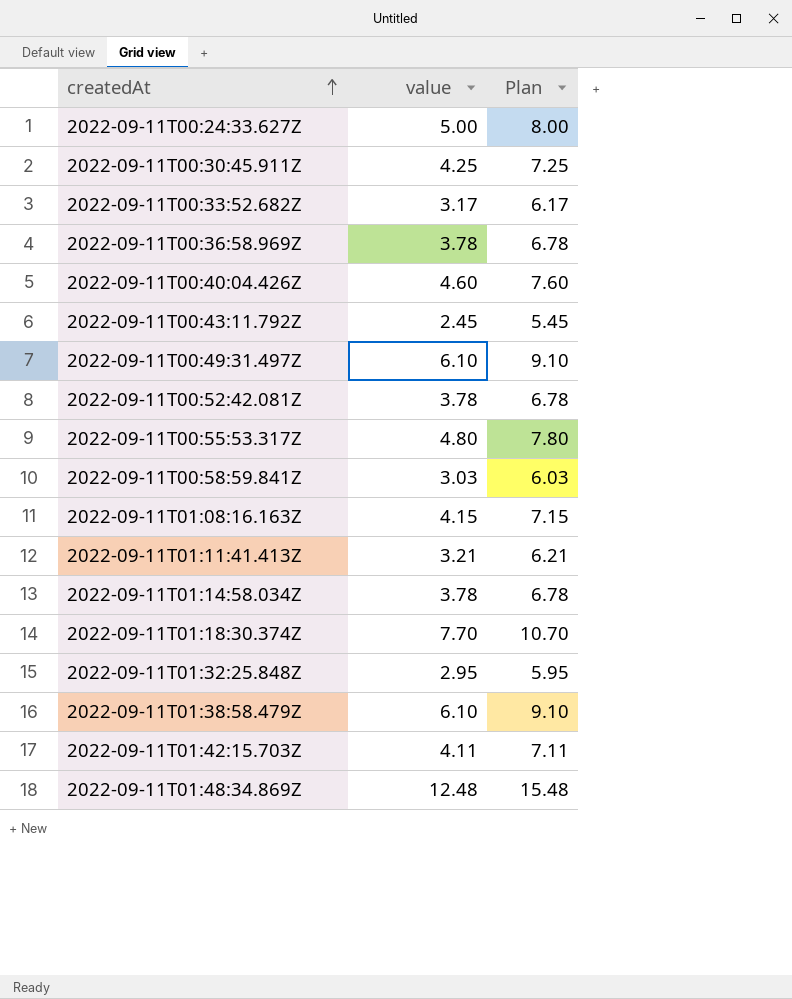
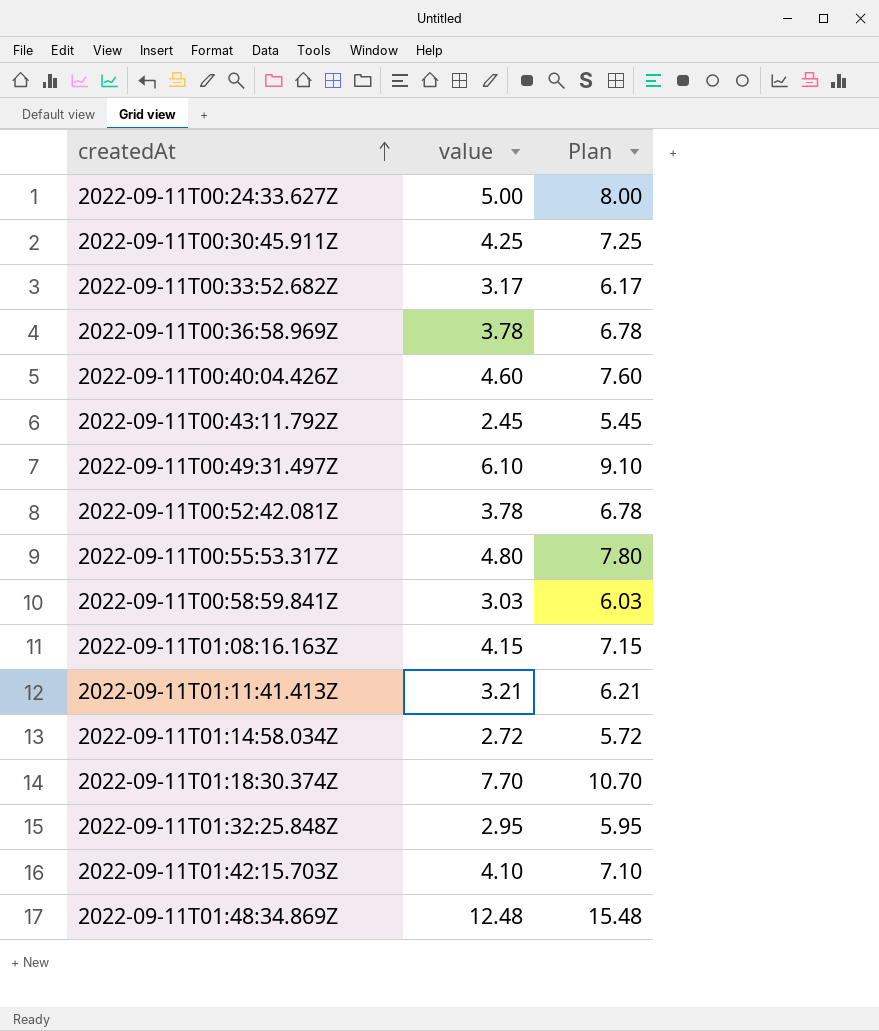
row 2022-09-11T01:38:58.479Z: 6.10 | 9.10 -> none
2022-09-11T01:14:58.034Z | value: 3.78 -> 2.72
2022-09-11T01:14:58.034Z | Plan: 6.78 -> 5.72
2022-09-11T01:42:15.703Z | value: 4.11 -> 4.10
2022-09-11T01:42:15.703Z | Plan: 7.11 -> 7.10

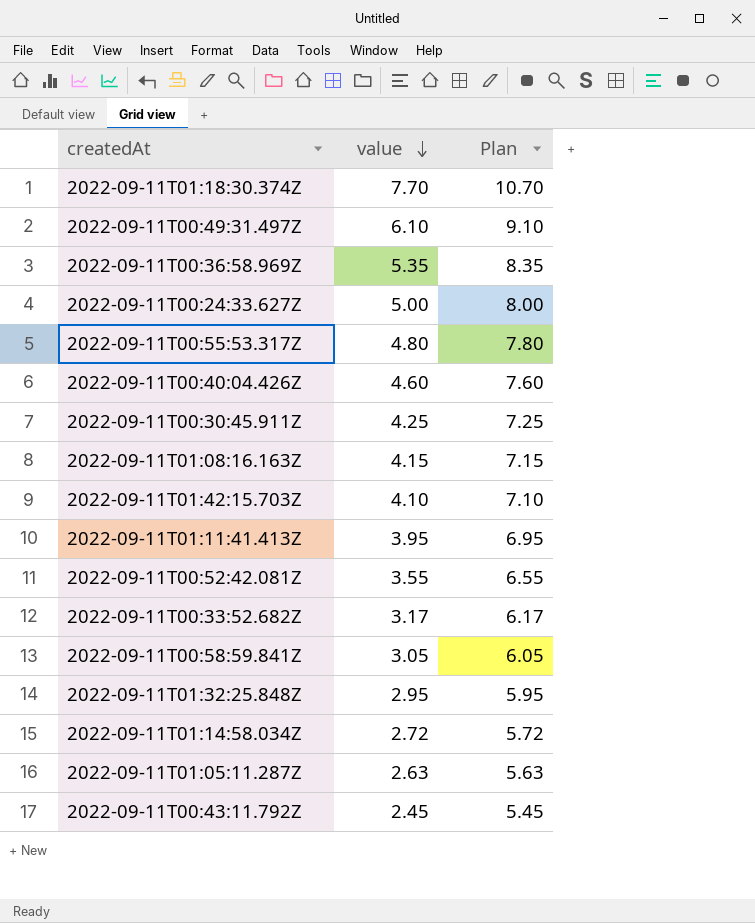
row order: createdAt ascending -> value descending
row 2022-09-11T01:48:34.869Z: 12.48 | 15.48 -> none
2022-09-11T00:36:58.969Z | value: 3.78 -> 5.35
2022-09-11T00:36:58.969Z | Plan: 6.78 -> 8.35
2022-09-11T01:11:41.413Z | value: 3.21 -> 3.95
2022-09-11T01:11:41.413Z | Plan: 6.21 -> 6.95
2022-09-11T00:52:42.081Z | value: 3.78 -> 3.55
2022-09-11T00:52:42.081Z | Plan: 6.78 -> 6.55
2022-09-11T00:58:59.841Z | value: 3.03 -> 3.05
2022-09-11T00:58:59.841Z | Plan: 6.03 -> 6.05
row 2022-09-11T01:05:11.287Z: none -> 2.63 | 5.63

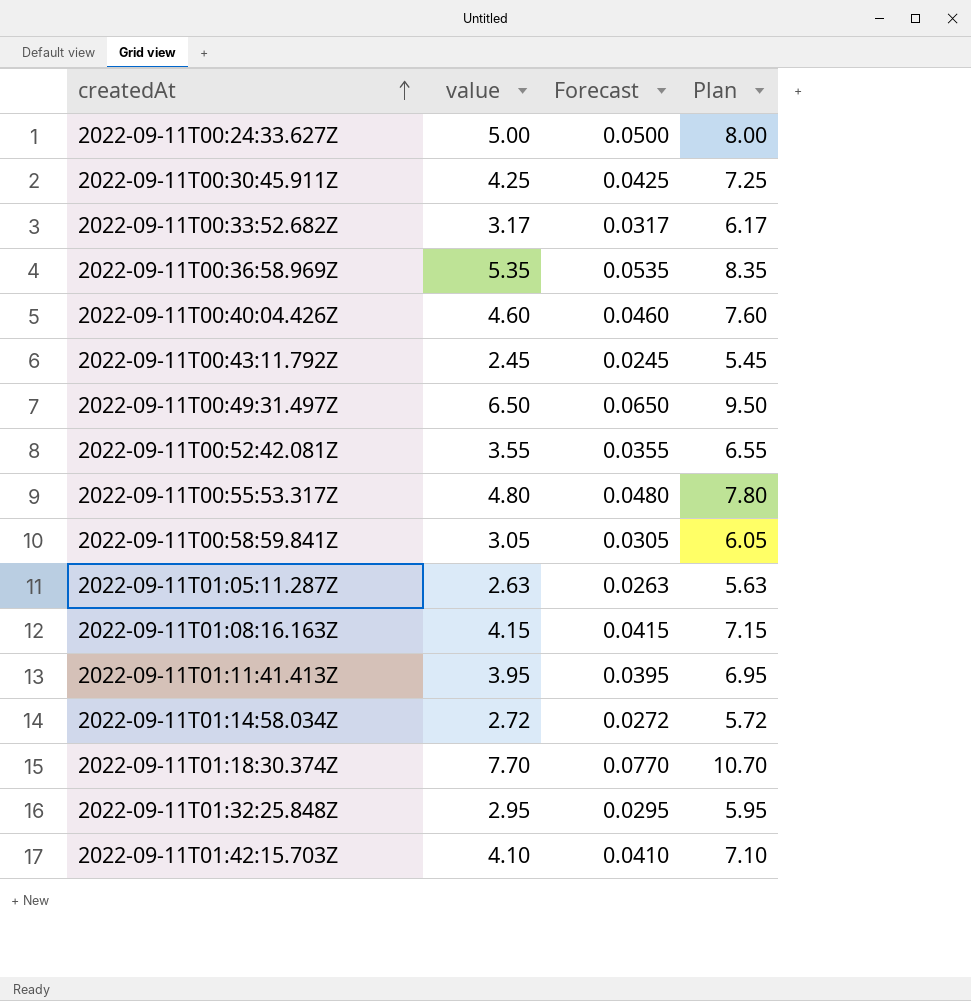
row order: value descending -> createdAt ascending
column Forecast | formula: none -> [value] * 0.01
2022-09-11T00:49:31.497Z | value: 6.10 -> 6.50
2022-09-11T00:49:31.497Z | Plan: 9.10 -> 9.50

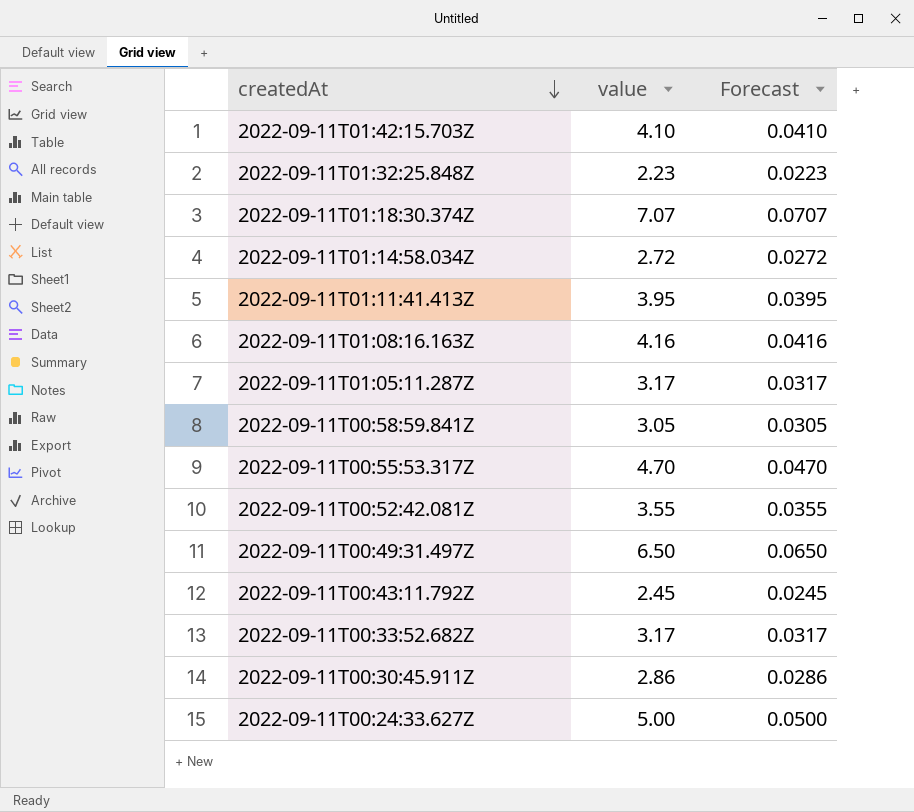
row order: createdAt ascending -> createdAt descending
column Plan | formula: [value] + 3 -> none
row 2022-09-11T00:36:58.969Z: 5.35 | 0.0535 | 8.35 -> none
row 2022-09-11T00:40:04.426Z: 4.60 | 0.0460 | 7.60 -> none
2022-09-11T01:32:25.848Z | value: 2.95 -> 2.23
2022-09-11T01:32:25.848Z | Forecast: 0.0295 -> 0.0223
2022-09-11T01:18:30.374Z | value: 7.70 -> 7.07
2022-09-11T01:18:30.374Z | Forecast: 0.0770 -> 0.0707
2022-09-11T01:08:16.163Z | value: 4.15 -> 4.16
2022-09-11T01:08:16.163Z | Forecast: 0.0415 -> 0.0416
2022-09-11T01:05:11.287Z | value: 2.63 -> 3.17
2022-09-11T01:05:11.287Z | Forecast: 0.0263 -> 0.0317
2022-09-11T00:55:53.317Z | value: 4.80 -> 4.70
2022-09-11T00:55:53.317Z | Forecast: 0.0480 -> 0.0470
2022-09-11T00:30:45.911Z | value: 4.25 -> 2.86
2022-09-11T00:30:45.911Z | Forecast: 0.0425 -> 0.0286

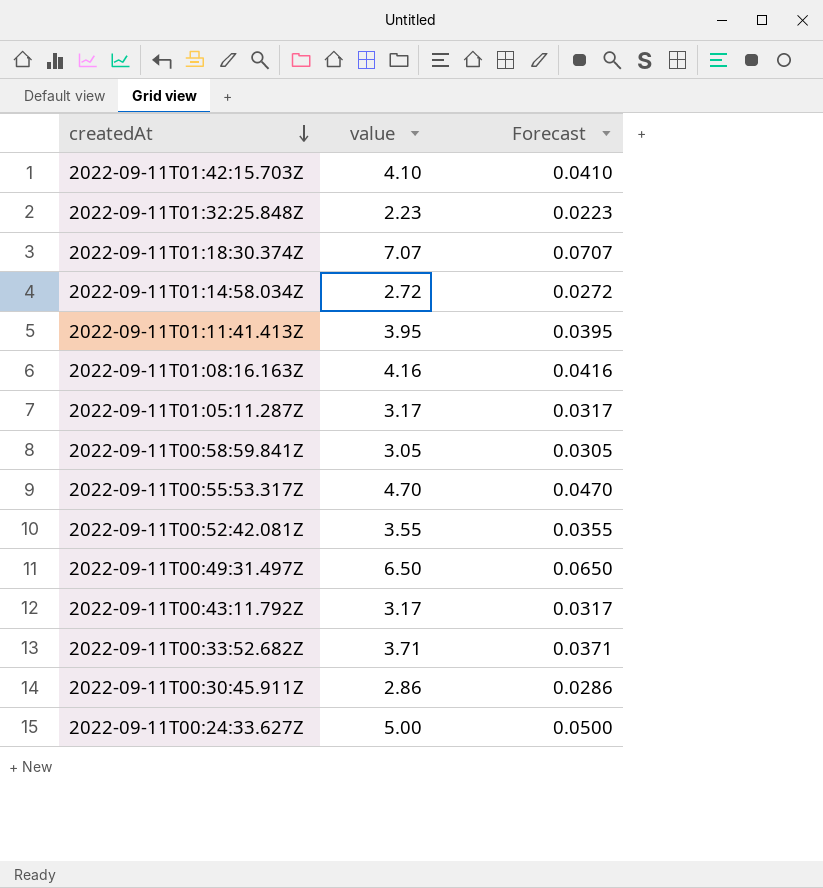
2022-09-11T00:43:11.792Z | value: 2.45 -> 3.17
2022-09-11T00:43:11.792Z | Forecast: 0.0245 -> 0.0317
2022-09-11T00:33:52.682Z | value: 3.17 -> 3.71
2022-09-11T00:33:52.682Z | Forecast: 0.0317 -> 0.0371

